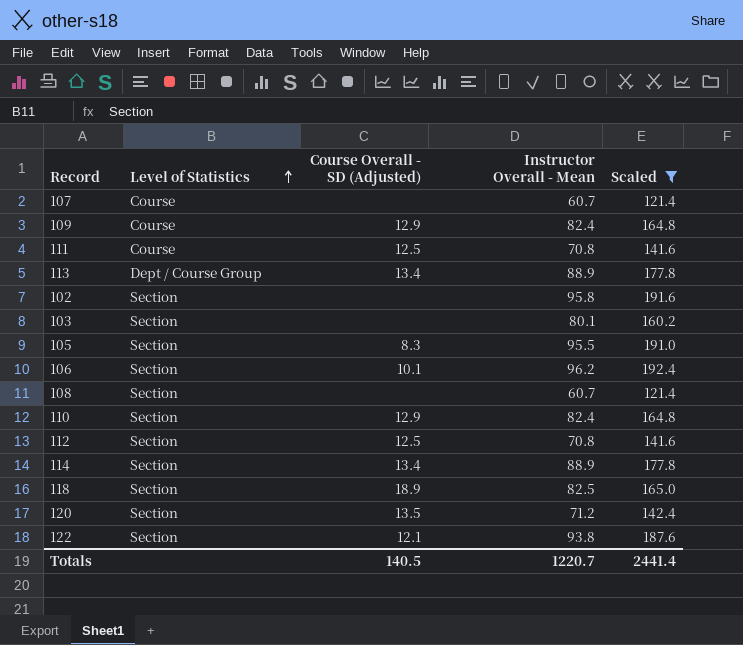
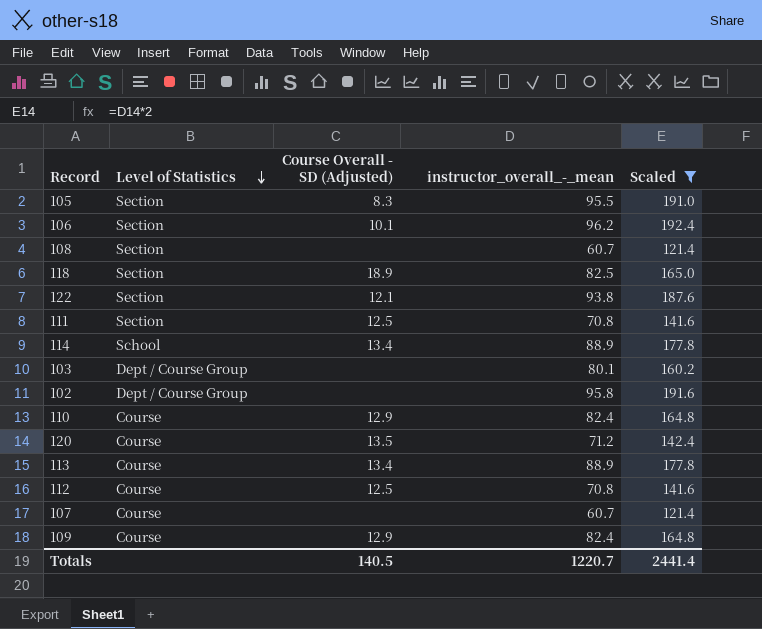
row order: Level of Statistics ascending -> Level of Statistics descending
column name: Instructor Overall - Mean -> instructor_overall_-_mean
111 | Level of Statistics: Course -> Section
114 | Level of Statistics: Section -> School
103 | Level of Statistics: Section -> Dept / Course Group
102 | Level of Statistics: Section -> Dept / Course Group
110 | Level of Statistics: Section -> Course
120 | Level of Statistics: Section -> Course
113 | Level of Statistics: Dept / Course Group -> Course
112 | Level of Statistics: Section -> Course

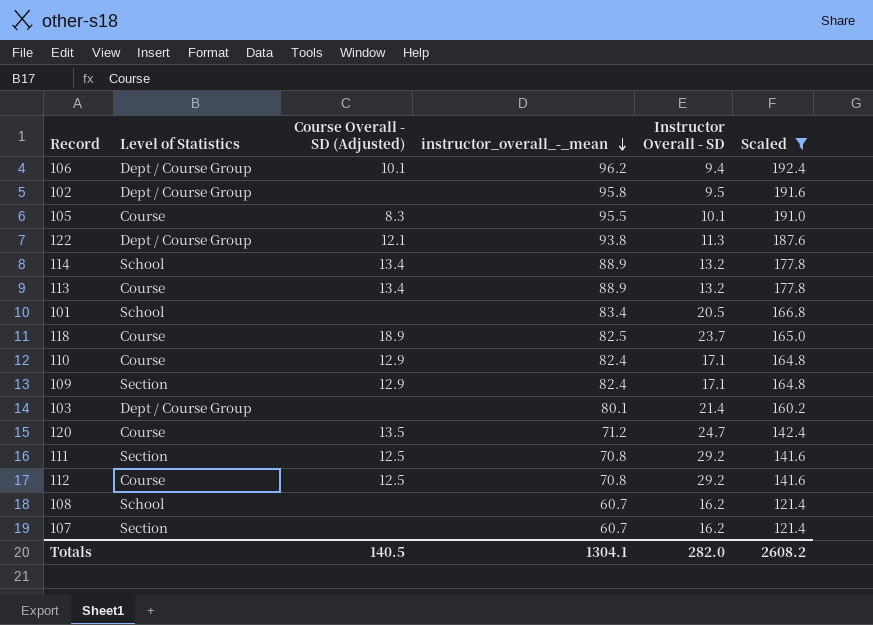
row order: Level of Statistics descending -> instructor_overall_-_mean descending
column Instructor Overall - SD | position: none -> 5
106 | Level of Statistics: Section -> Dept / Course Group
105 | Level of Statistics: Section -> Course
122 | Level of Statistics: Section -> Dept / Course Group
row 101: none -> School | none | 83.4 | 20.5 | 166.8
118 | Level of Statistics: Section -> Course
109 | Level of Statistics: Course -> Section
108 | Level of Statistics: Section -> School
107 | Level of Statistics: Course -> Section
Totals | instructor_overall_-_mean: 1220.7 -> 1304.1
Totals | Scaled: 2441.4 -> 2608.2

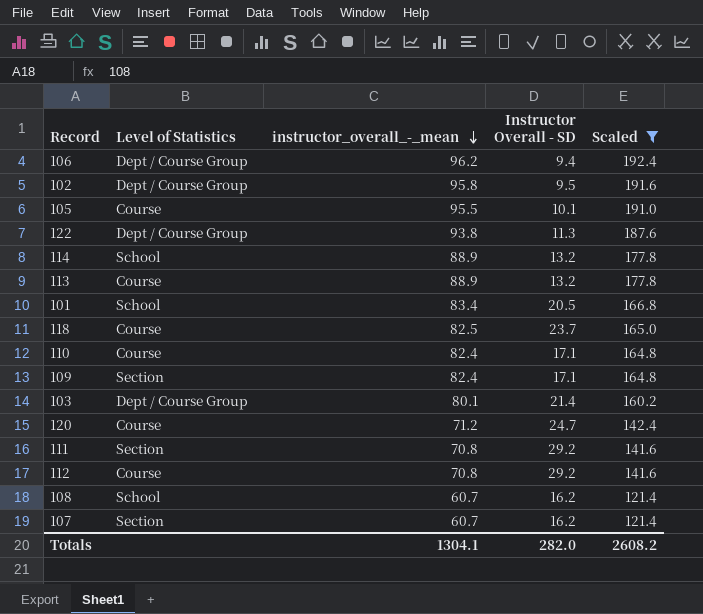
column Course Overall - SD (Adjusted) | position: 3 -> none

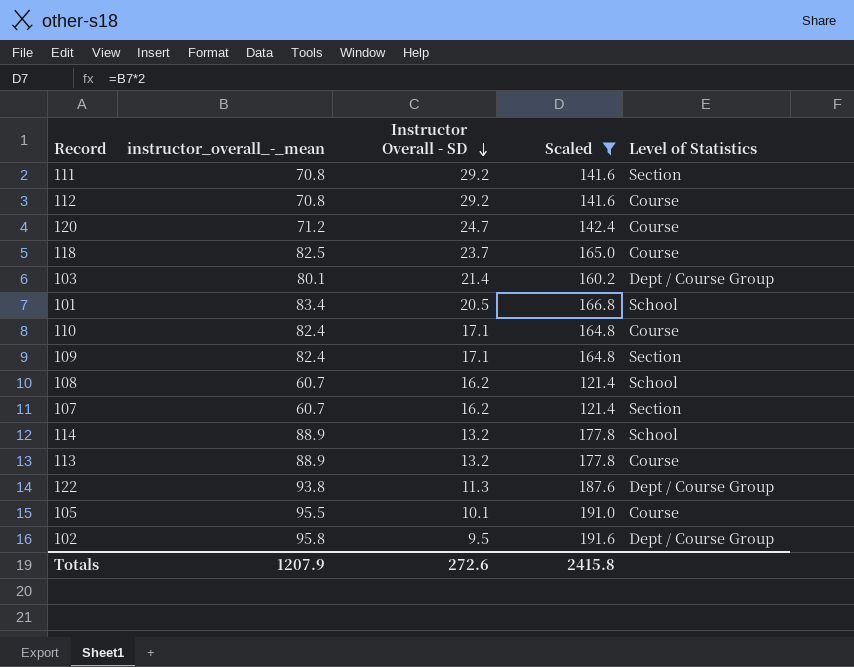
row order: instructor_overall_-_mean descending -> Instructor Overall - SD descending
column Level of Statistics | position: 2 -> 5
row 106: Dept / Course Group | 96.2 | 9.4 | 192.4 -> none
Totals | instructor_overall_-_mean: 1304.1 -> 1207.9
Totals | Instructor Overall - SD: 282.0 -> 272.6
Totals | Scaled: 2608.2 -> 2415.8

